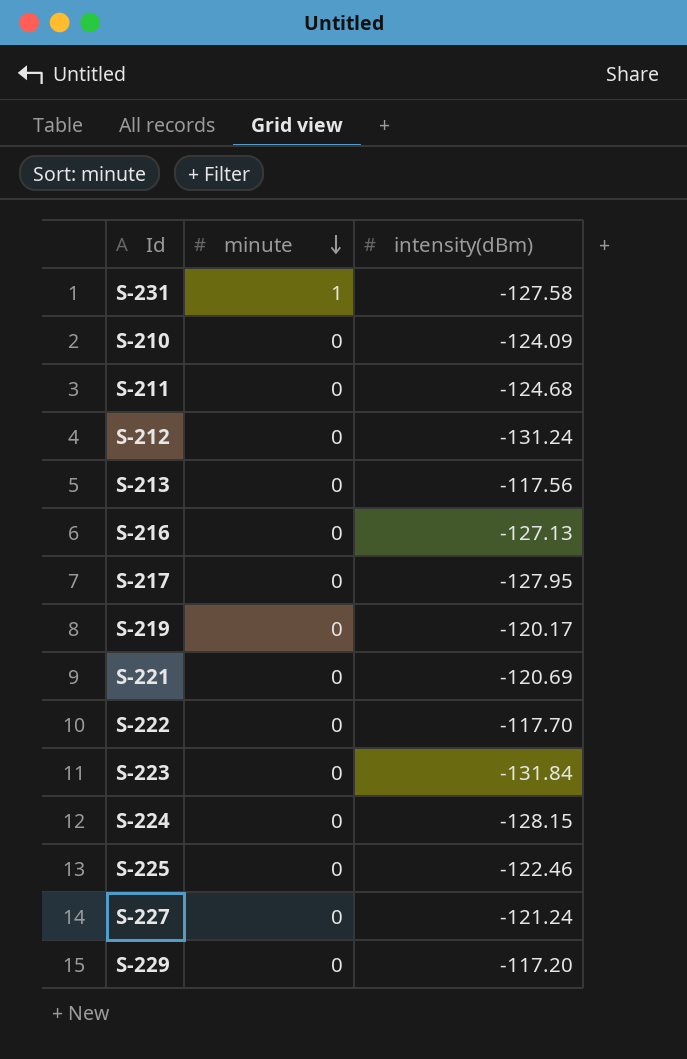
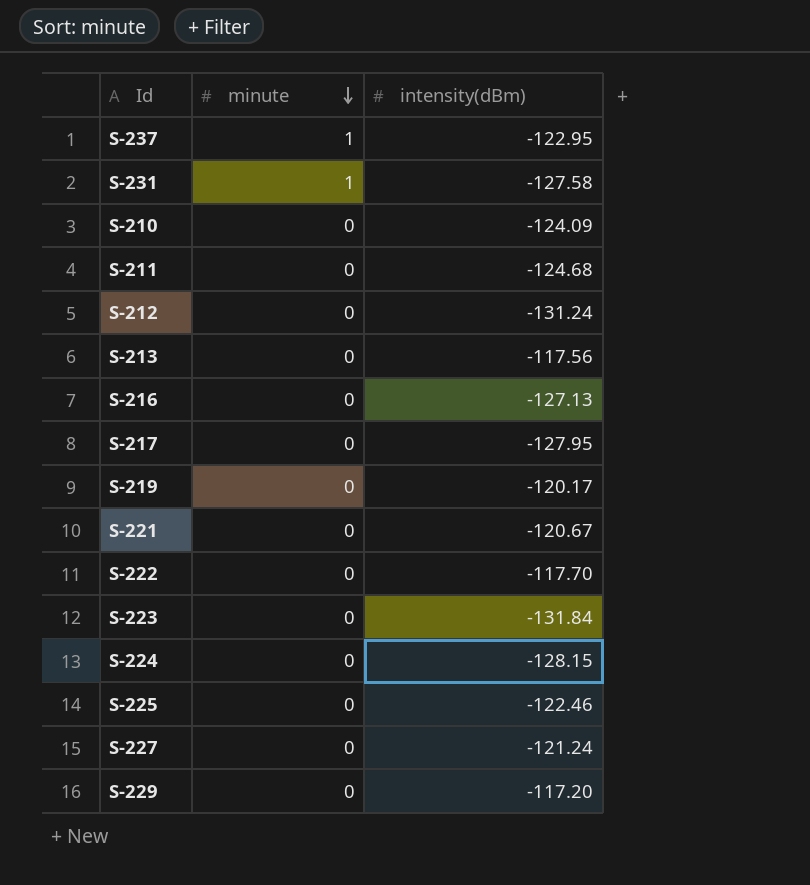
row S-237: none -> 1 | -122.95
S-221 | intensity(dBm): -120.69 -> -120.67

